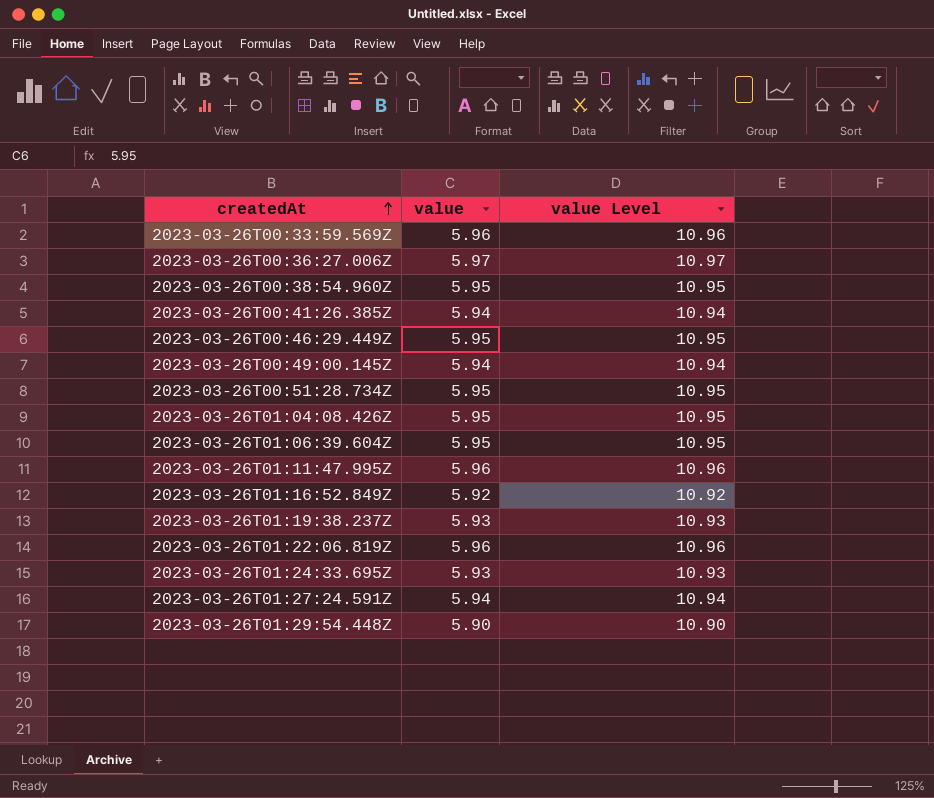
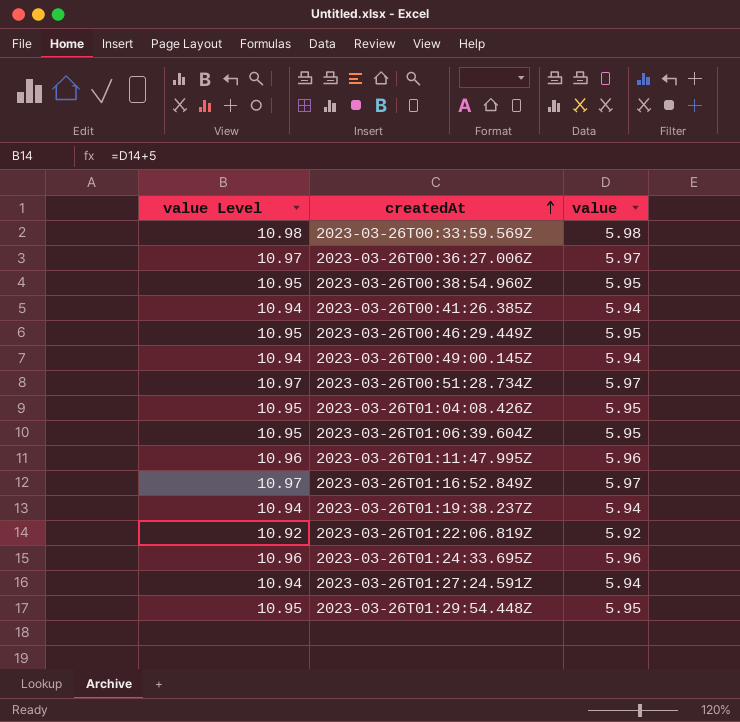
column value Level | position: 3 -> 1
2023-03-26T00:33:59.569Z | value Level: 10.96 -> 10.98
2023-03-26T00:33:59.569Z | value: 5.96 -> 5.98
2023-03-26T00:51:28.734Z | value Level: 10.95 -> 10.97
2023-03-26T00:51:28.734Z | value: 5.95 -> 5.97
2023-03-26T01:16:52.849Z | value Level: 10.92 -> 10.97
2023-03-26T01:16:52.849Z | value: 5.92 -> 5.97
2023-03-26T01:19:38.237Z | value Level: 10.93 -> 10.94
2023-03-26T01:19:38.237Z | value: 5.93 -> 5.94
2023-03-26T01:22:06.819Z | value Level: 10.96 -> 10.92
2023-03-26T01:22:06.819Z | value: 5.96 -> 5.92
2023-03-26T01:24:33.695Z | value Level: 10.93 -> 10.96
2023-03-26T01:24:33.695Z | value: 5.93 -> 5.96
2023-03-26T01:29:54.448Z | value Level: 10.90 -> 10.95
2023-03-26T01:29:54.448Z | value: 5.90 -> 5.95

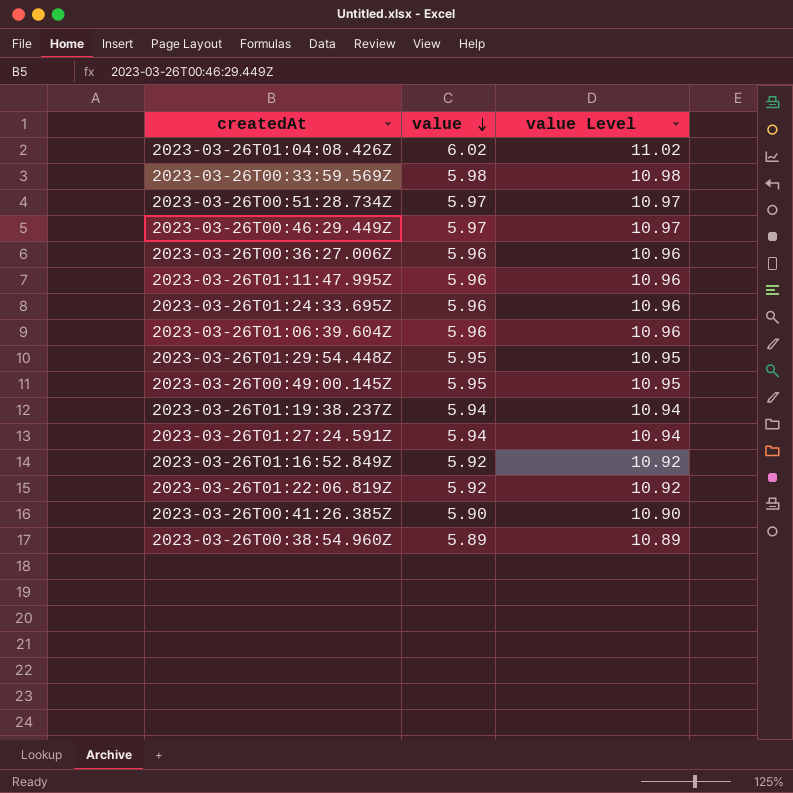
row order: createdAt ascending -> value descending
column value Level | position: 1 -> 3
2023-03-26T01:04:08.426Z | value: 5.95 -> 6.02
2023-03-26T01:04:08.426Z | value Level: 10.95 -> 11.02
2023-03-26T00:46:29.449Z | value: 5.95 -> 5.97
2023-03-26T00:46:29.449Z | value Level: 10.95 -> 10.97
2023-03-26T00:36:27.006Z | value: 5.97 -> 5.96
2023-03-26T00:36:27.006Z | value Level: 10.97 -> 10.96
2023-03-26T01:06:39.604Z | value: 5.95 -> 5.96
2023-03-26T01:06:39.604Z | value Level: 10.95 -> 10.96
2023-03-26T00:49:00.145Z | value: 5.94 -> 5.95
2023-03-26T00:49:00.145Z | value Level: 10.94 -> 10.95
2023-03-26T01:16:52.849Z | value: 5.97 -> 5.92
2023-03-26T01:16:52.849Z | value Level: 10.97 -> 10.92
2023-03-26T00:41:26.385Z | value: 5.94 -> 5.90
2023-03-26T00:41:26.385Z | value Level: 10.94 -> 10.90
2023-03-26T00:38:54.960Z | value: 5.95 -> 5.89
2023-03-26T00:38:54.960Z | value Level: 10.95 -> 10.89

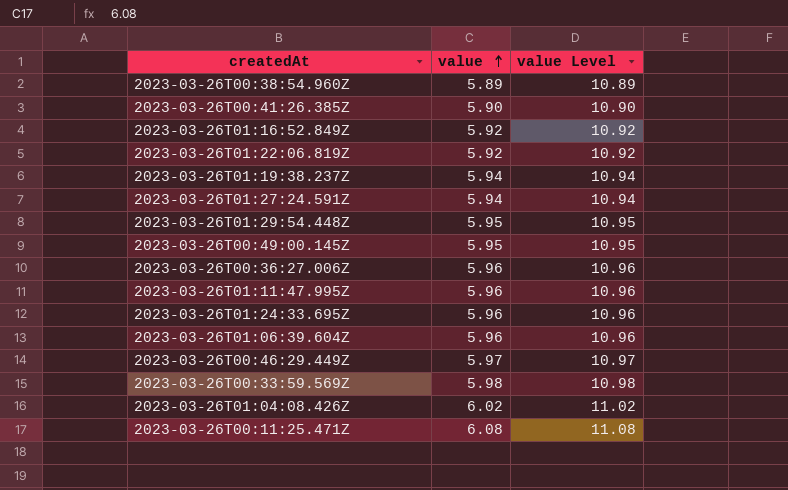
row order: value descending -> value ascending
row 2023-03-26T00:51:28.734Z: 5.97 | 10.97 -> none
row 2023-03-26T00:11:25.471Z: none -> 6.08 | 11.08

